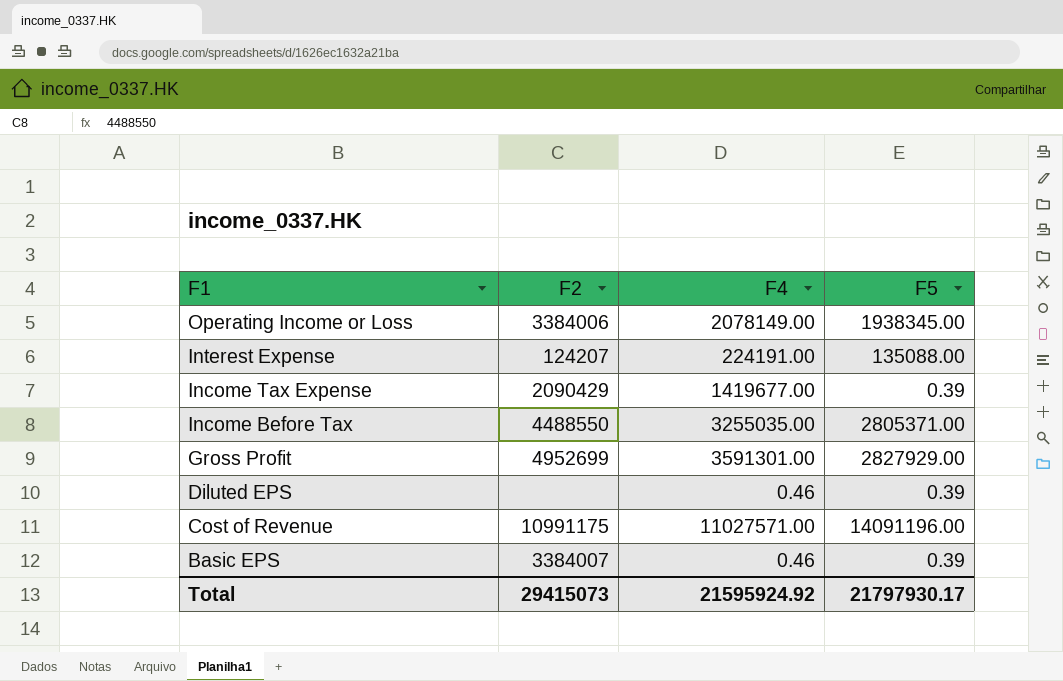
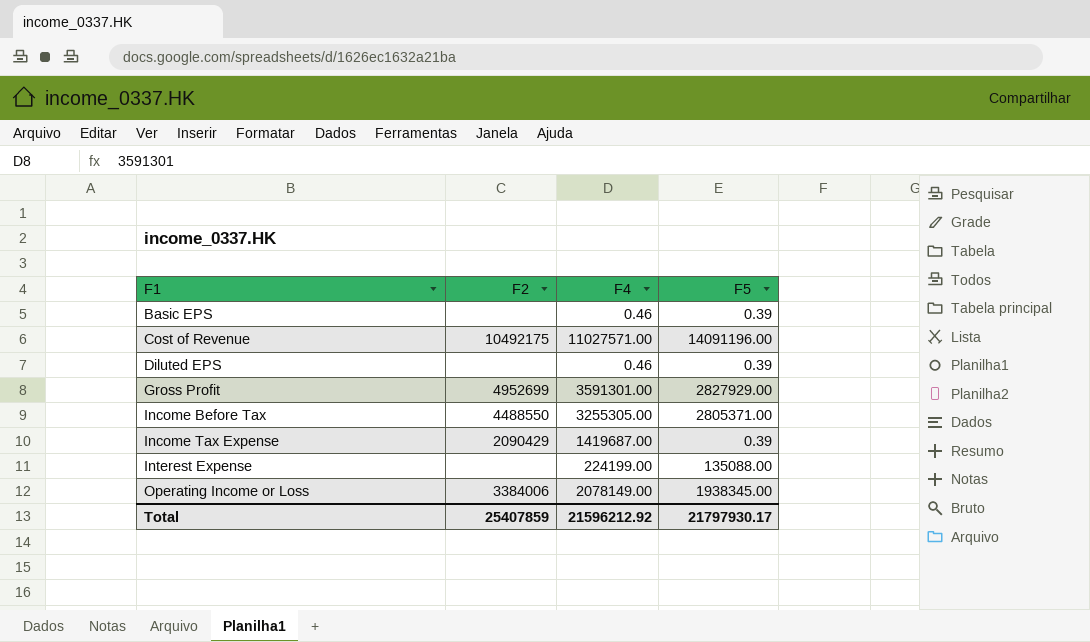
row order: F1 descending -> F1 ascending
Basic EPS | F2: 3384007 -> none
Cost of Revenue | F2: 10991175 -> 10492175
Income Before Tax | F4: 3255035.00 -> 3255305.00
Income Tax Expense | F4: 1419677.00 -> 1419687.00
Interest Expense | F2: 124207 -> none
Interest Expense | F4: 224191.00 -> 224199.00
Total | F2: 29415073 -> 25407859
Total | F4: 21595924.92 -> 21596212.92

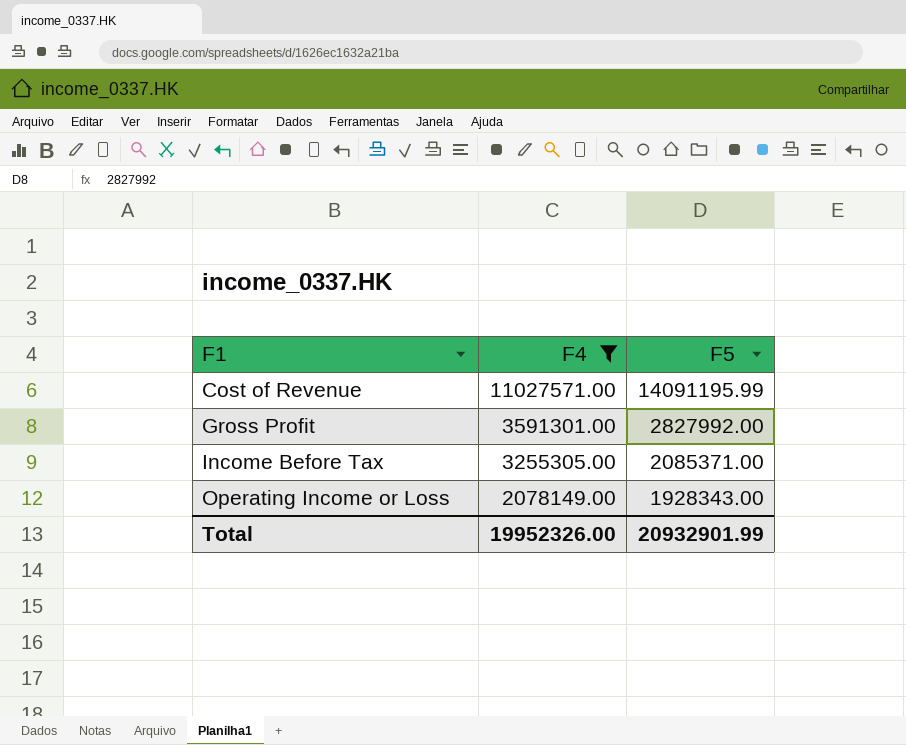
filter: none -> F4 >= 2078149.00
column F2 | position: 2 -> none
Cost of Revenue | F5: 14091196.00 -> 14091195.99
Gross Profit | F5: 2827929.00 -> 2827992.00
Income Before Tax | F5: 2805371.00 -> 2085371.00
Operating Income or Loss | F5: 1938345.00 -> 1928343.00
Total | F4: 21596212.92 -> 19952326.00
Total | F5: 21797930.17 -> 20932901.99

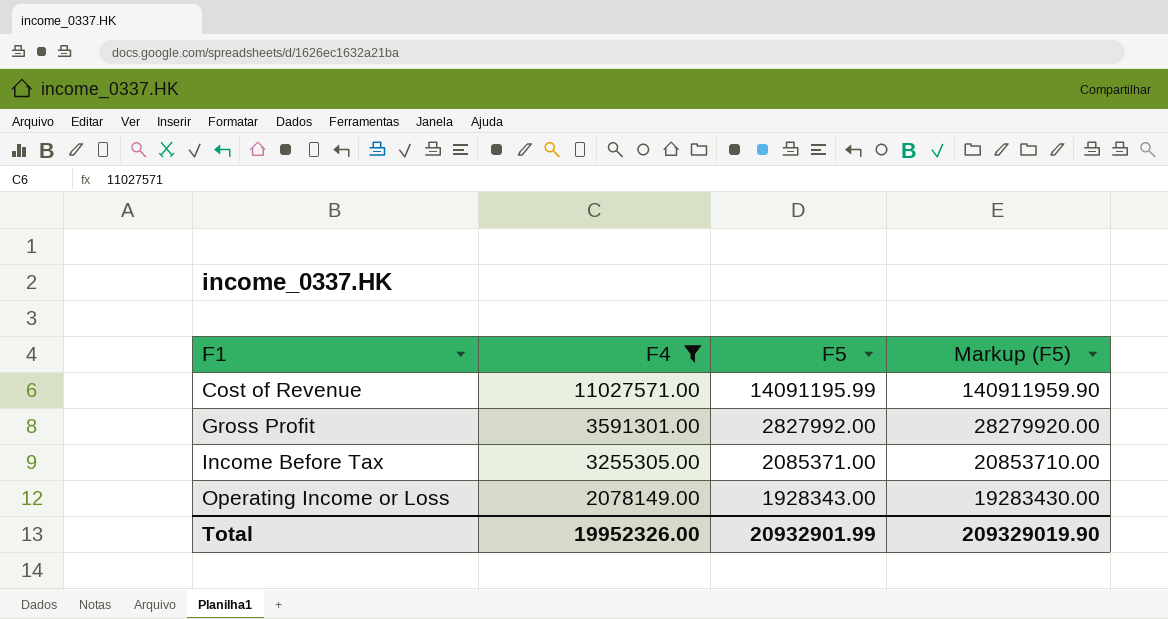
column Markup (F5) | formula: none -> [F5] * 10

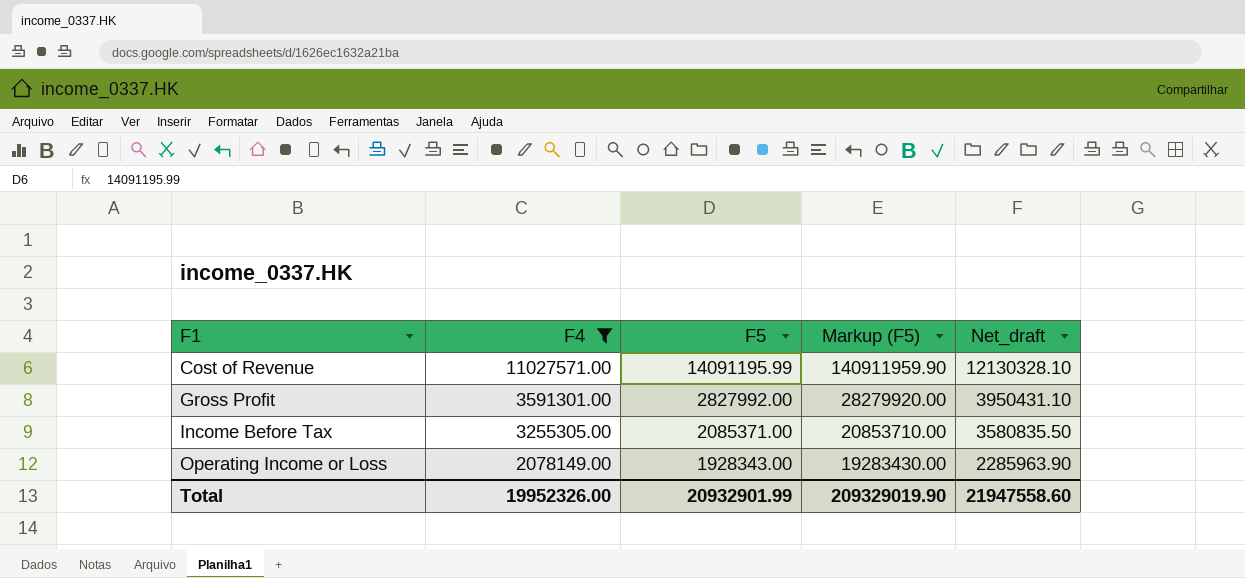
column Net_draft | formula: none -> [F4] * 1.1

